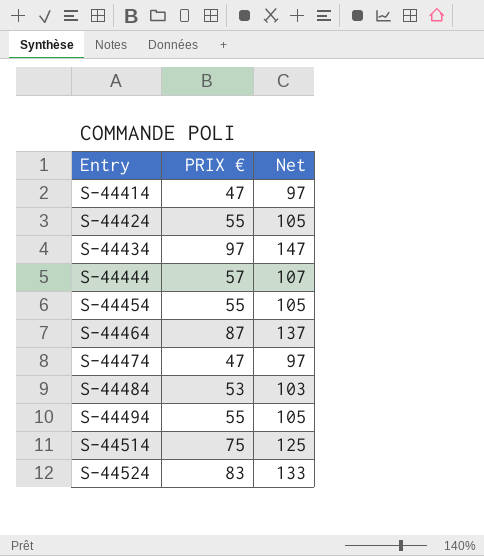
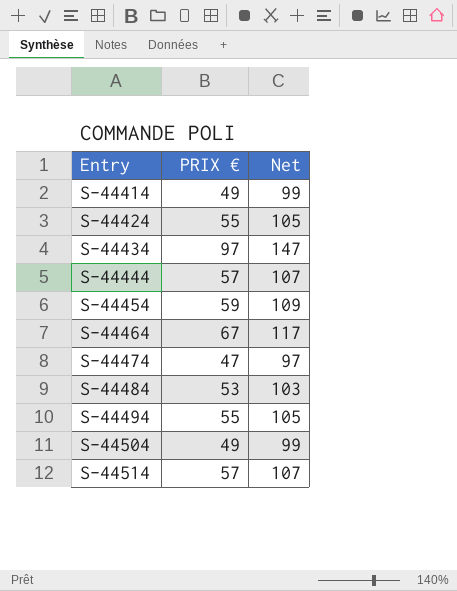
row S-44524: 83 | 133 -> none
S-44414 | PRIX €: 47 -> 49
S-44414 | Net: 97 -> 99
S-44454 | PRIX €: 55 -> 59
S-44454 | Net: 105 -> 109
S-44464 | PRIX €: 87 -> 67
S-44464 | Net: 137 -> 117
row S-44504: none -> 49 | 99
S-44514 | PRIX €: 75 -> 57
S-44514 | Net: 125 -> 107

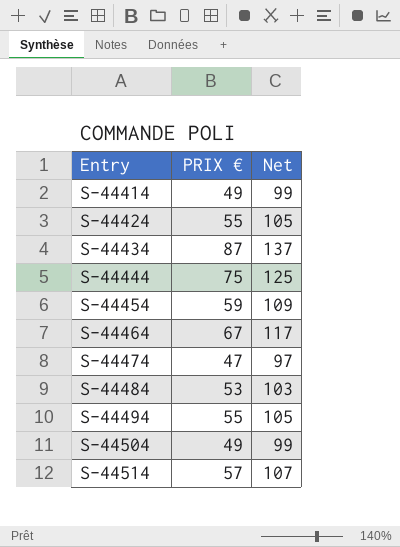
S-44434 | PRIX €: 97 -> 87
S-44434 | Net: 147 -> 137
S-44444 | PRIX €: 57 -> 75
S-44444 | Net: 107 -> 125

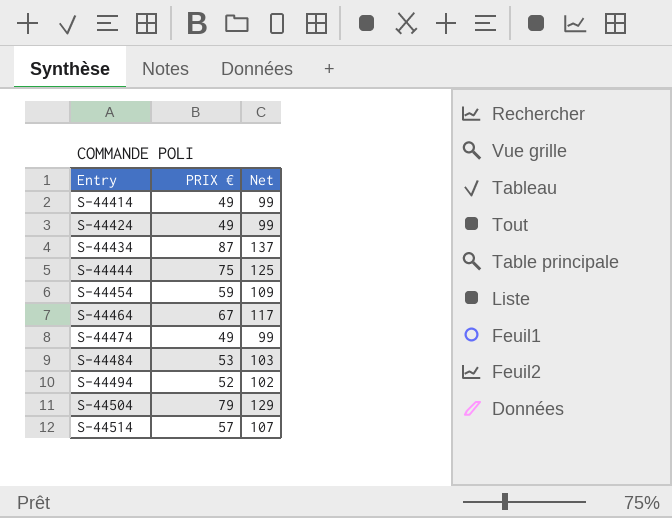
S-44424 | PRIX €: 55 -> 49
S-44424 | Net: 105 -> 99
S-44474 | PRIX €: 47 -> 49
S-44474 | Net: 97 -> 99
S-44494 | PRIX €: 55 -> 52
S-44494 | Net: 105 -> 102
S-44504 | PRIX €: 49 -> 79
S-44504 | Net: 99 -> 129

